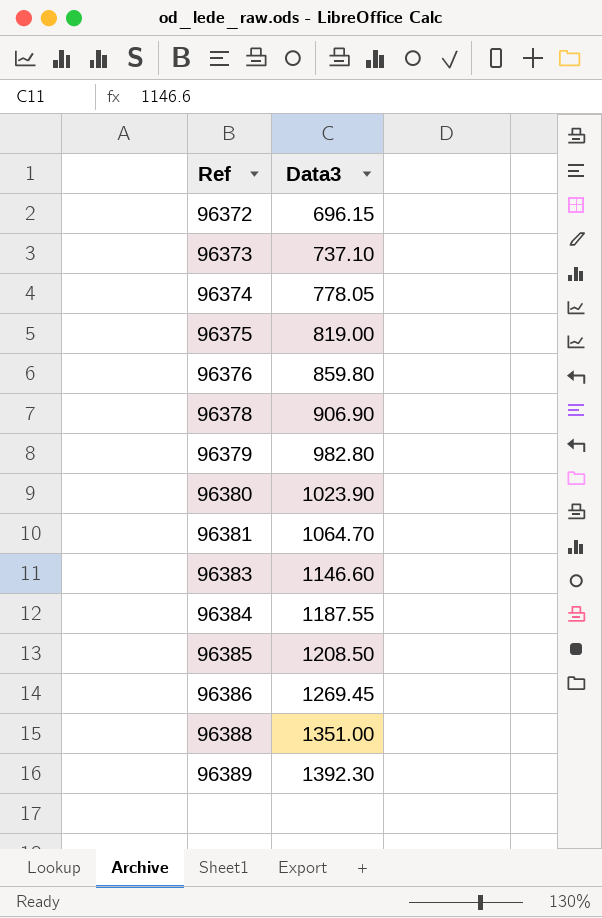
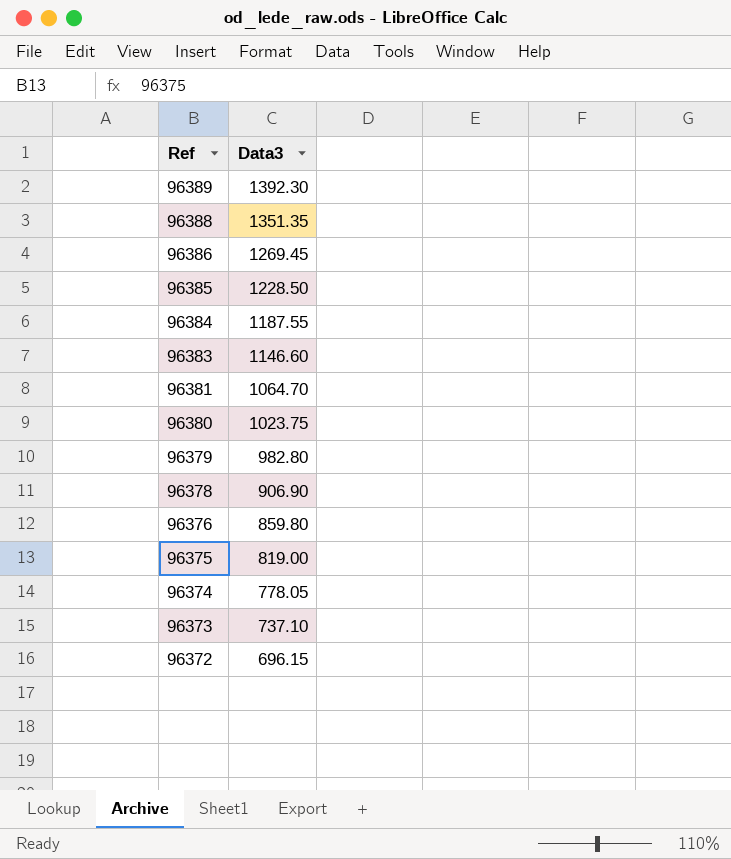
row order: Ref ascending -> Ref descending
96388 | Data3: 1351.00 -> 1351.35
96385 | Data3: 1208.50 -> 1228.50
96380 | Data3: 1023.90 -> 1023.75

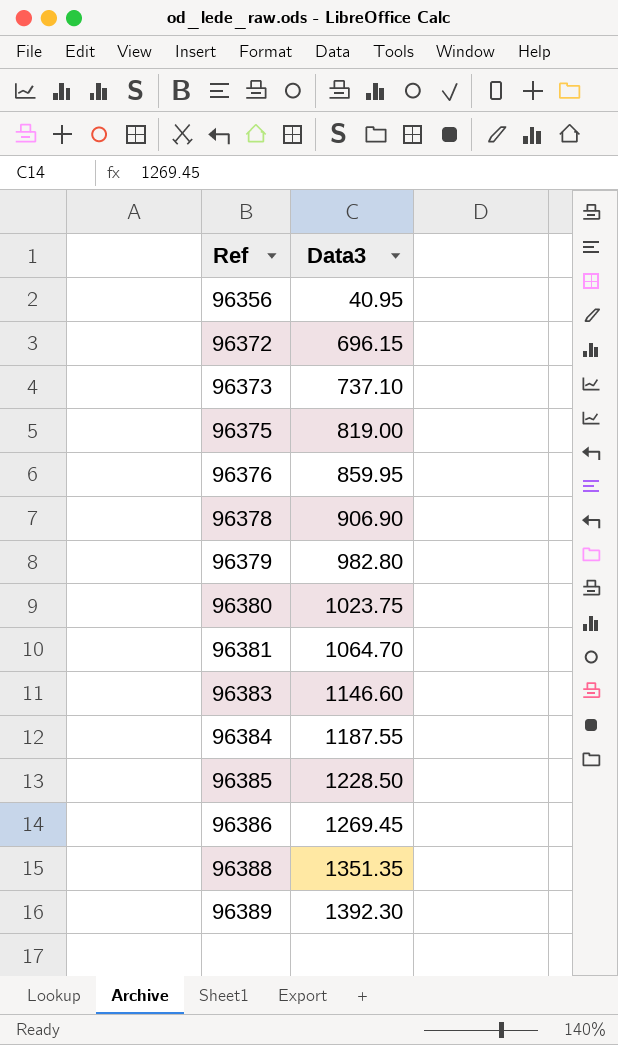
row order: Ref descending -> Ref ascending
row 96374: 778.05 -> none
row 96356: none -> 40.95
96376 | Data3: 859.80 -> 859.95

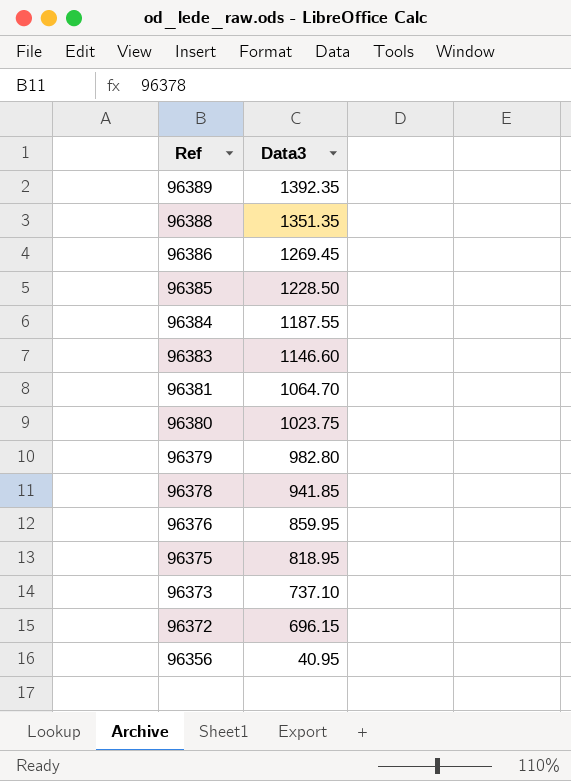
row order: Ref ascending -> Ref descending
96389 | Data3: 1392.30 -> 1392.35
96378 | Data3: 906.90 -> 941.85
96375 | Data3: 819.00 -> 818.95

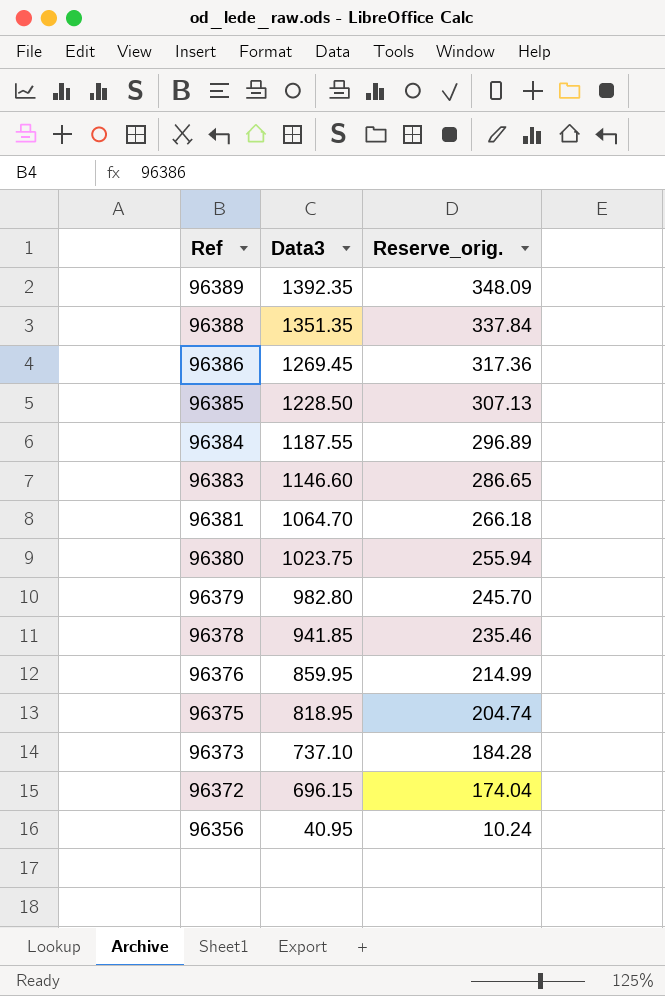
column Reserve_orig. | formula: none -> [Data3] * 0.25

